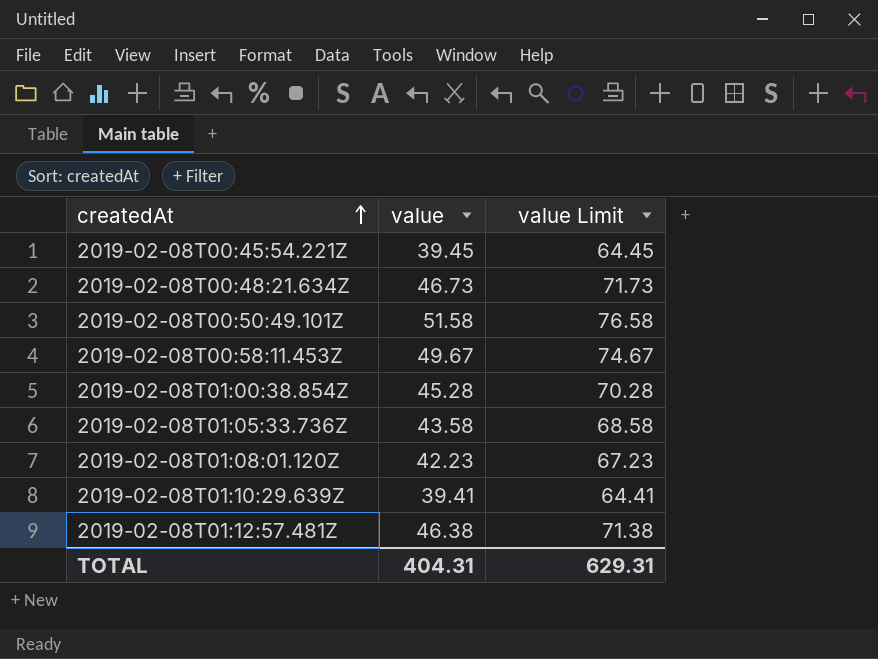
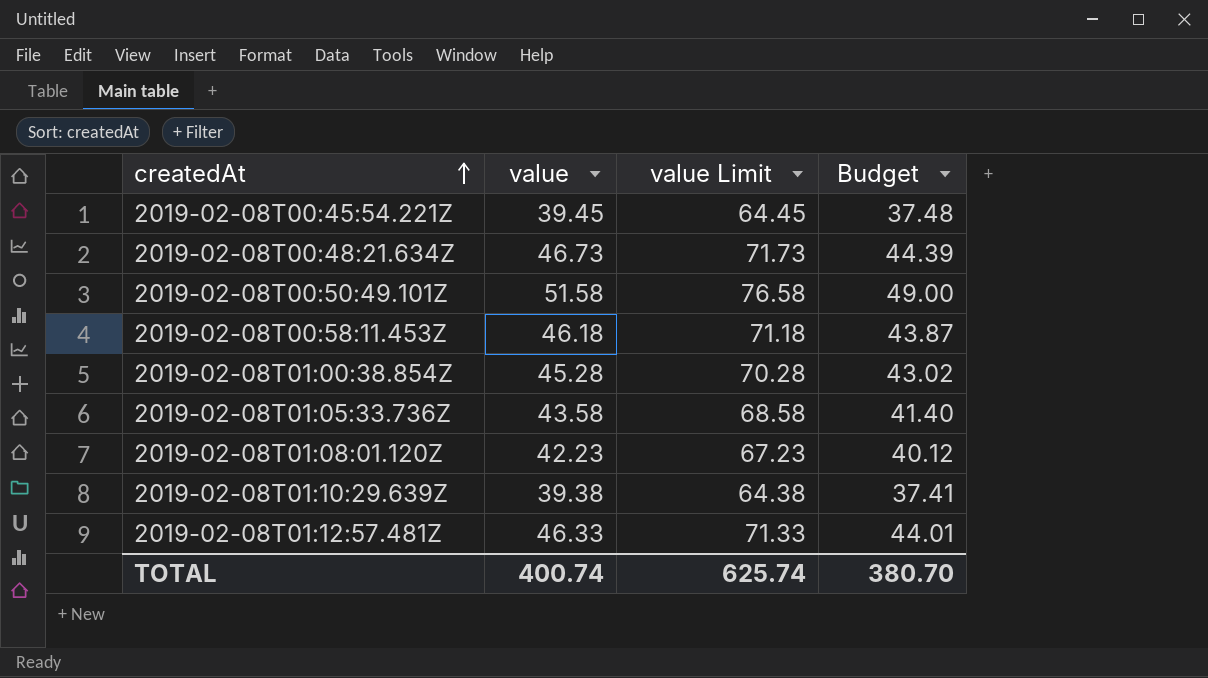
column Budget | formula: none -> [value] * 0.95
2019-02-08T00:58:11.453Z | value: 49.67 -> 46.18
2019-02-08T00:58:11.453Z | value Limit: 74.67 -> 71.18
2019-02-08T01:10:29.639Z | value: 39.41 -> 39.38
2019-02-08T01:10:29.639Z | value Limit: 64.41 -> 64.38
2019-02-08T01:12:57.481Z | value: 46.38 -> 46.33
2019-02-08T01:12:57.481Z | value Limit: 71.38 -> 71.33
TOTAL | value: 404.31 -> 400.74
TOTAL | value Limit: 629.31 -> 625.74

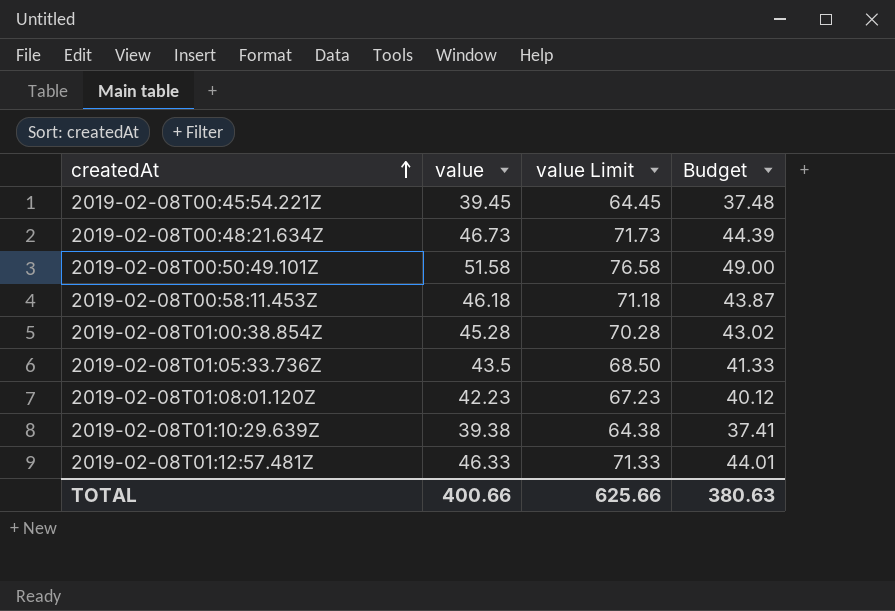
2019-02-08T01:05:33.736Z | value: 43.58 -> 43.5
2019-02-08T01:05:33.736Z | value Limit: 68.58 -> 68.50
2019-02-08T01:05:33.736Z | Budget: 41.40 -> 41.33
TOTAL | value: 400.74 -> 400.66
TOTAL | value Limit: 625.74 -> 625.66
TOTAL | Budget: 380.70 -> 380.63

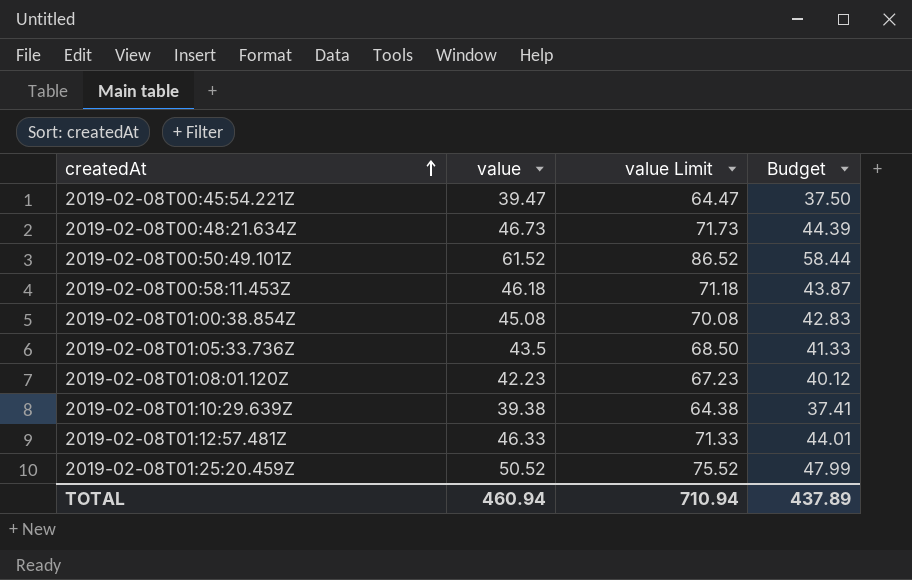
2019-02-08T00:45:54.221Z | value: 39.45 -> 39.47
2019-02-08T00:45:54.221Z | value Limit: 64.45 -> 64.47
2019-02-08T00:45:54.221Z | Budget: 37.48 -> 37.50
2019-02-08T00:50:49.101Z | value: 51.58 -> 61.52
2019-02-08T00:50:49.101Z | value Limit: 76.58 -> 86.52
2019-02-08T00:50:49.101Z | Budget: 49.00 -> 58.44
2019-02-08T01:00:38.854Z | value: 45.28 -> 45.08
2019-02-08T01:00:38.854Z | value Limit: 70.28 -> 70.08
2019-02-08T01:00:38.854Z | Budget: 43.02 -> 42.83
row 2019-02-08T01:25:20.459Z: none -> 50.52 | 75.52 | 47.99
TOTAL | value: 400.66 -> 460.94
TOTAL | value Limit: 625.66 -> 710.94
TOTAL | Budget: 380.63 -> 437.89

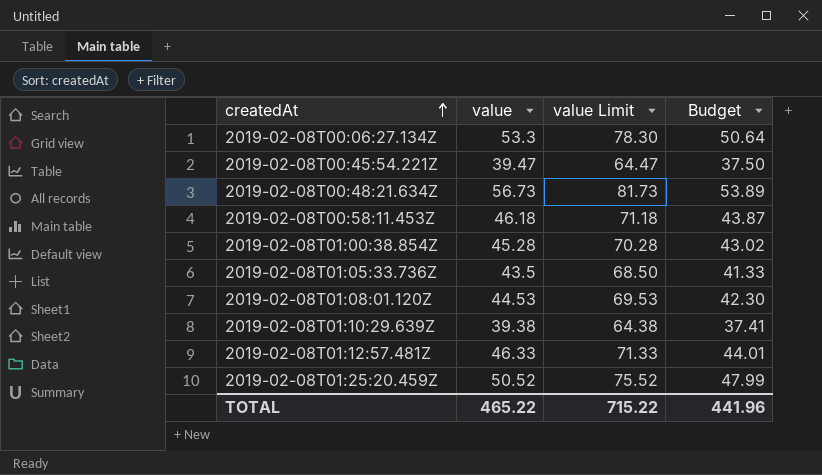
row 2019-02-08T00:50:49.101Z: 61.52 | 86.52 | 58.44 -> none
row 2019-02-08T00:06:27.134Z: none -> 53.3 | 78.30 | 50.64
2019-02-08T00:48:21.634Z | value: 46.73 -> 56.73
2019-02-08T00:48:21.634Z | value Limit: 71.73 -> 81.73
2019-02-08T00:48:21.634Z | Budget: 44.39 -> 53.89
2019-02-08T01:00:38.854Z | value: 45.08 -> 45.28
2019-02-08T01:00:38.854Z | value Limit: 70.08 -> 70.28
2019-02-08T01:00:38.854Z | Budget: 42.83 -> 43.02
2019-02-08T01:08:01.120Z | value: 42.23 -> 44.53
2019-02-08T01:08:01.120Z | value Limit: 67.23 -> 69.53
2019-02-08T01:08:01.120Z | Budget: 40.12 -> 42.30
TOTAL | value: 460.94 -> 465.22
TOTAL | value Limit: 710.94 -> 715.22
TOTAL | Budget: 437.89 -> 441.96

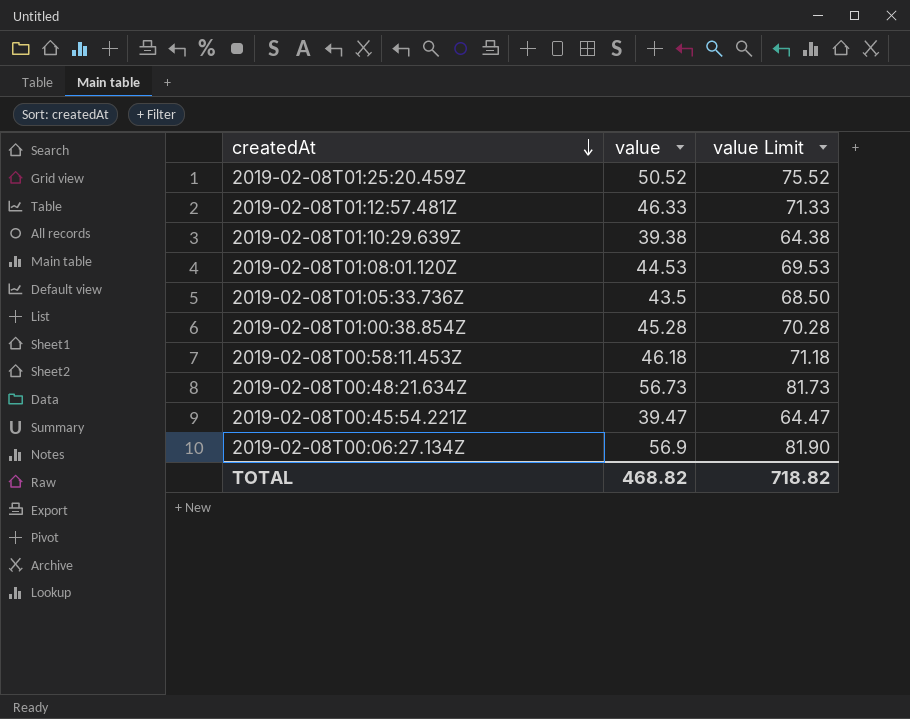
row order: createdAt ascending -> createdAt descending
column Budget | formula: [value] * 0.95 -> none
2019-02-08T00:06:27.134Z | value: 53.3 -> 56.9
2019-02-08T00:06:27.134Z | value Limit: 78.30 -> 81.90
TOTAL | value: 465.22 -> 468.82
TOTAL | value Limit: 715.22 -> 718.82

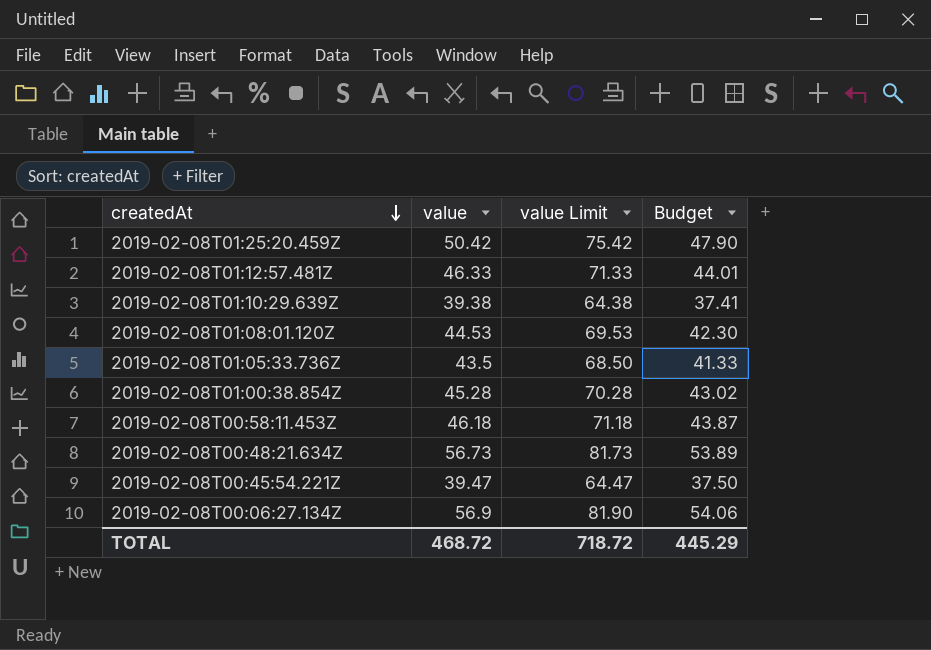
column Budget | formula: none -> [value] * 0.95
2019-02-08T01:25:20.459Z | value: 50.52 -> 50.42
2019-02-08T01:25:20.459Z | value Limit: 75.52 -> 75.42
TOTAL | value: 468.82 -> 468.72
TOTAL | value Limit: 718.82 -> 718.72

